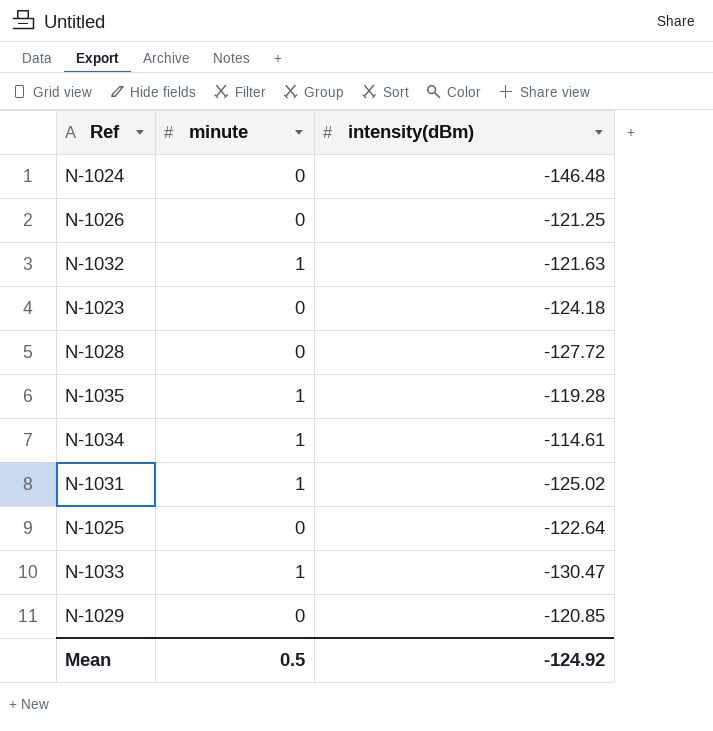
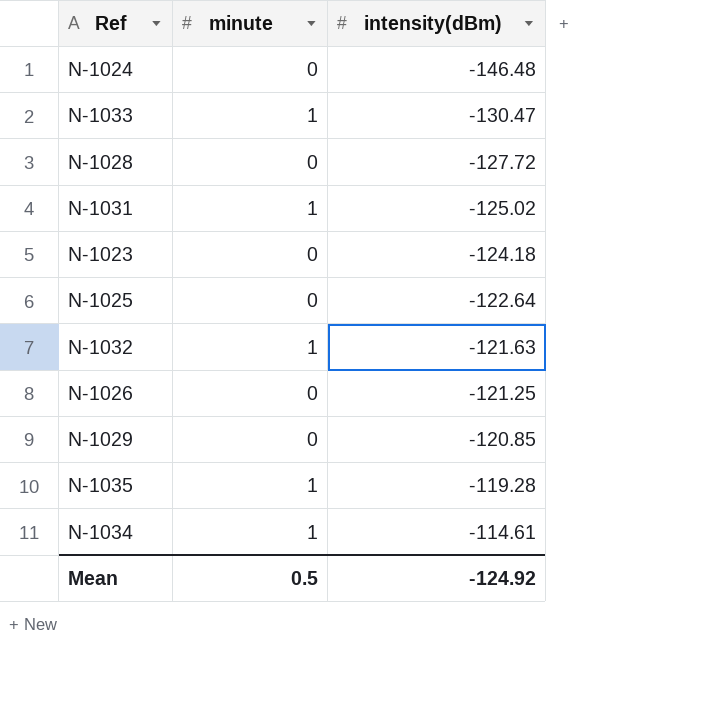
row order: none -> intensity(dBm) ascending

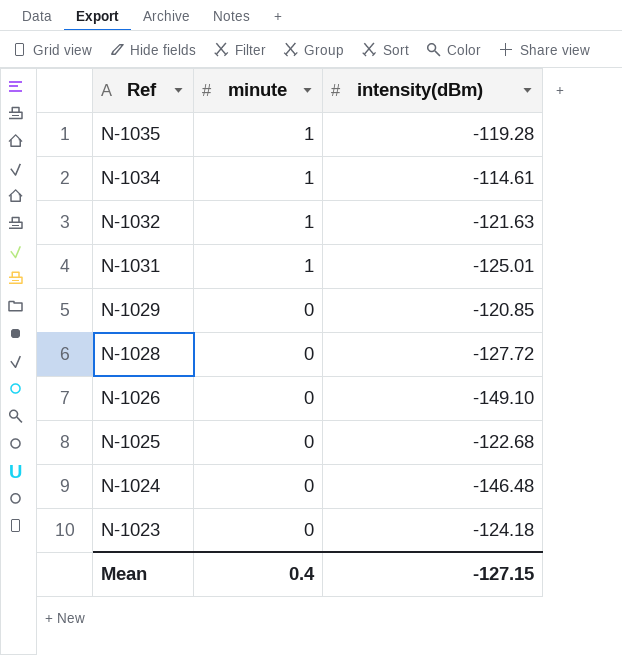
row order: intensity(dBm) ascending -> Ref descending
row N-1033: 1 | -130.47 -> none
N-1031 | intensity(dBm): -125.02 -> -125.01
N-1026 | intensity(dBm): -121.25 -> -149.10
N-1025 | intensity(dBm): -122.64 -> -122.68
Mean | minute: 0.5 -> 0.4
Mean | intensity(dBm): -124.92 -> -127.15

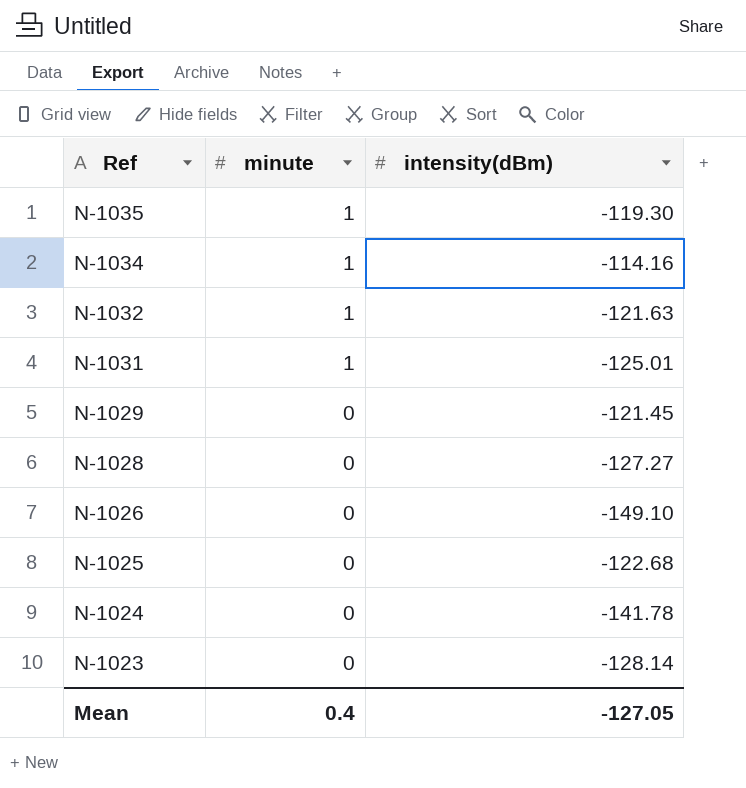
N-1035 | intensity(dBm): -119.28 -> -119.30
N-1034 | intensity(dBm): -114.61 -> -114.16
N-1029 | intensity(dBm): -120.85 -> -121.45
N-1028 | intensity(dBm): -127.72 -> -127.27
N-1024 | intensity(dBm): -146.48 -> -141.78
N-1023 | intensity(dBm): -124.18 -> -128.14
Mean | intensity(dBm): -127.15 -> -127.05

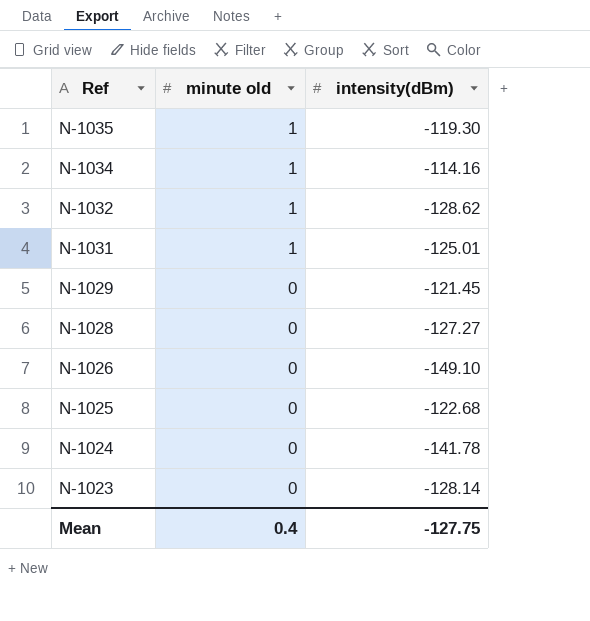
column name: minute -> minute old
N-1032 | intensity(dBm): -121.63 -> -128.62
Mean | intensity(dBm): -127.05 -> -127.75

